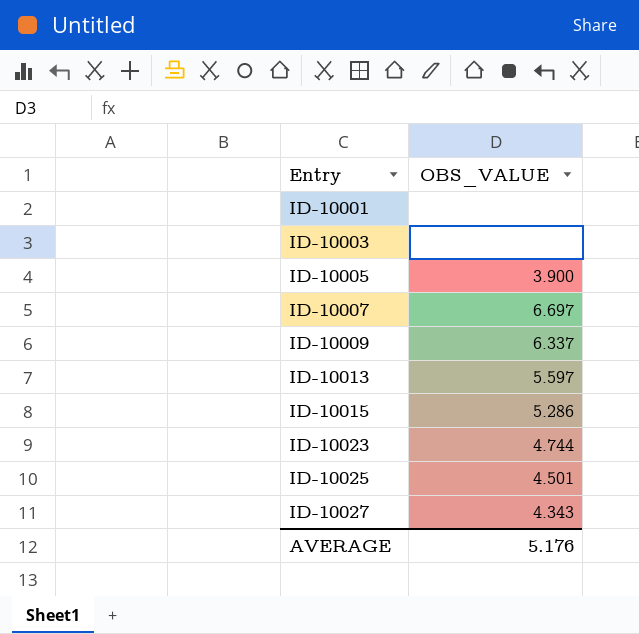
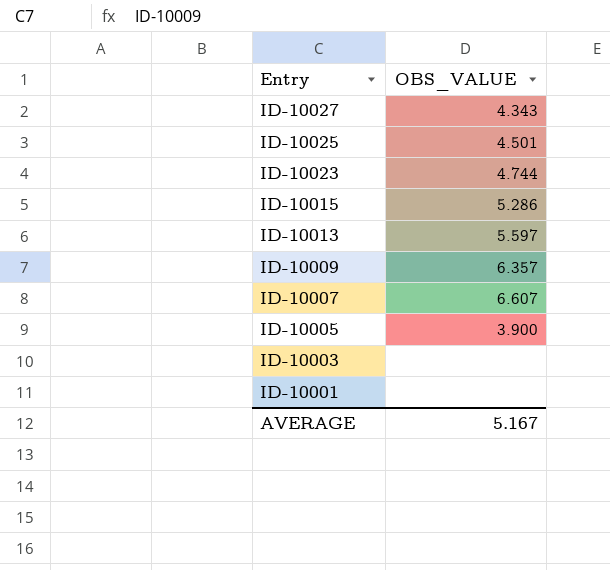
row order: Entry ascending -> Entry descending
ID-10009 | OBS_VALUE: 6.337 -> 6.357
ID-10007 | OBS_VALUE: 6.697 -> 6.607
AVERAGE | OBS_VALUE: 5.176 -> 5.167

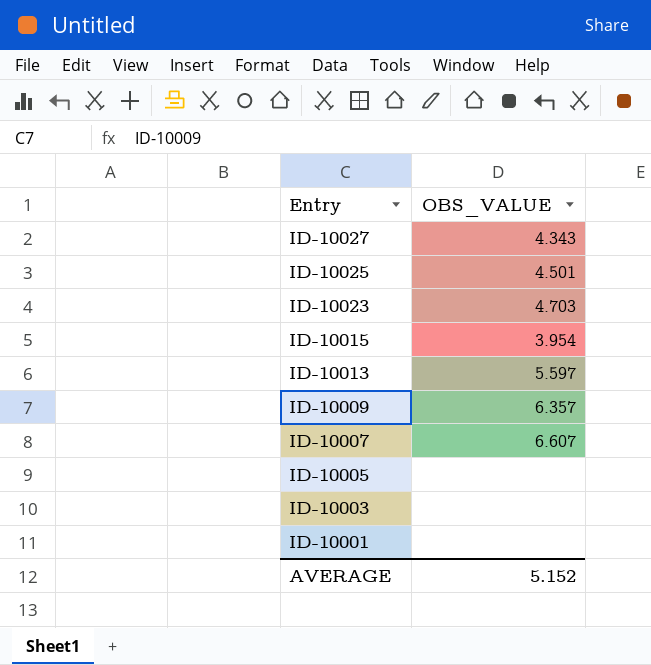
ID-10023 | OBS_VALUE: 4.744 -> 4.703
ID-10015 | OBS_VALUE: 5.286 -> 3.954
ID-10005 | OBS_VALUE: 3.900 -> none
AVERAGE | OBS_VALUE: 5.167 -> 5.152

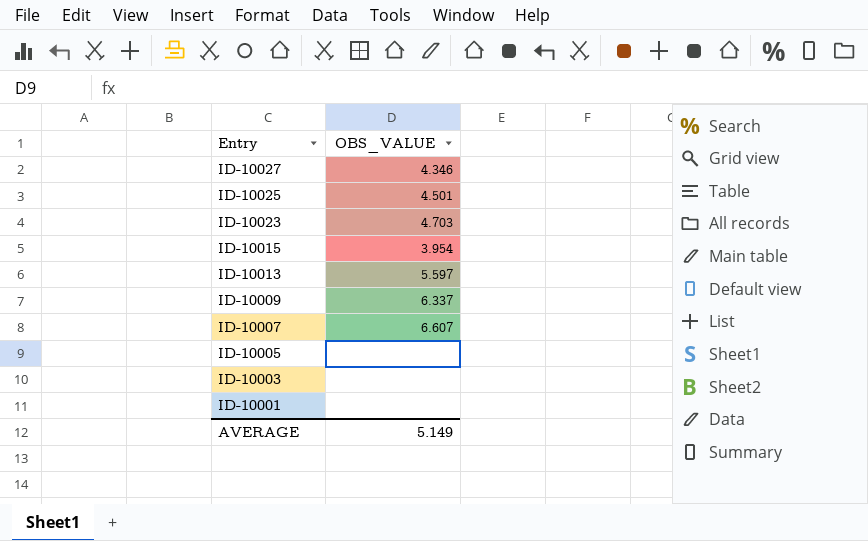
ID-10027 | OBS_VALUE: 4.343 -> 4.346
ID-10009 | OBS_VALUE: 6.357 -> 6.337
AVERAGE | OBS_VALUE: 5.152 -> 5.149

